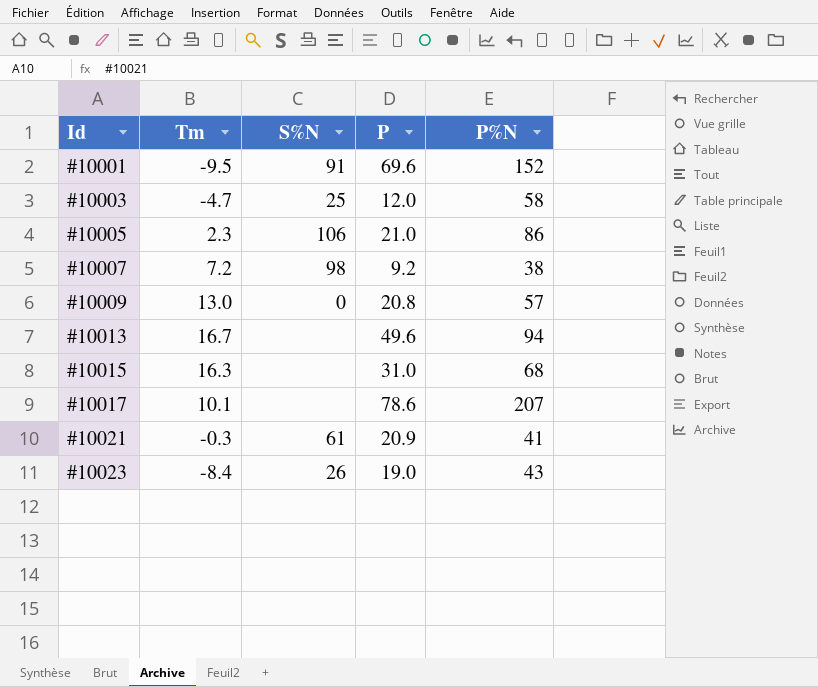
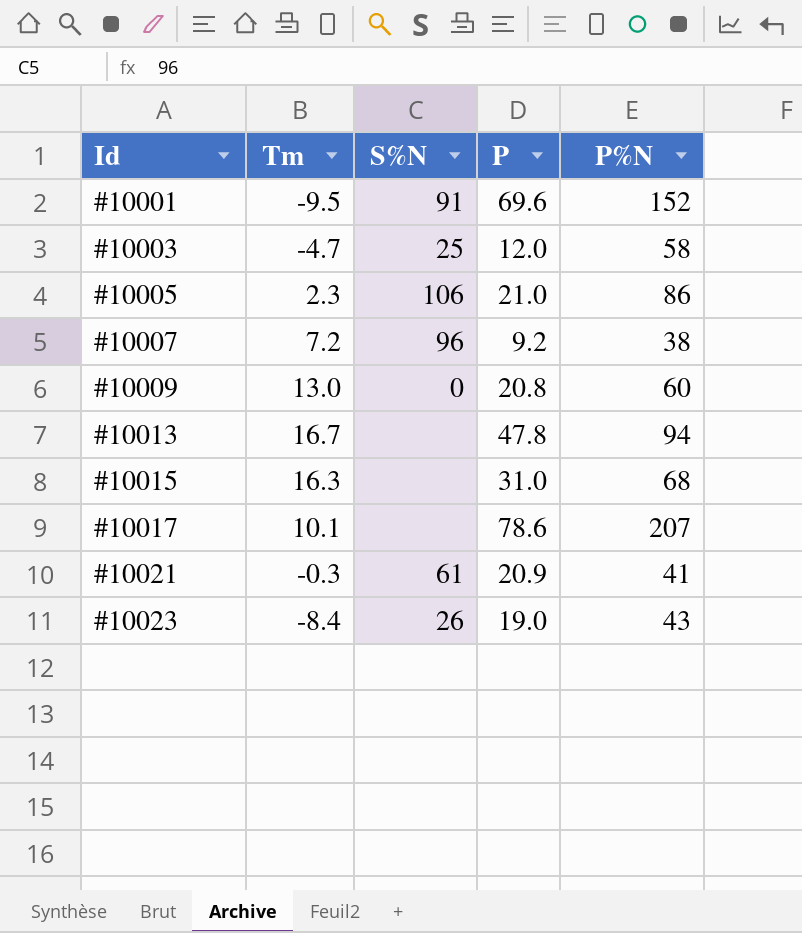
#10007 | S%N: 98 -> 96
#10009 | P%N: 57 -> 60
#10013 | P: 49.6 -> 47.8

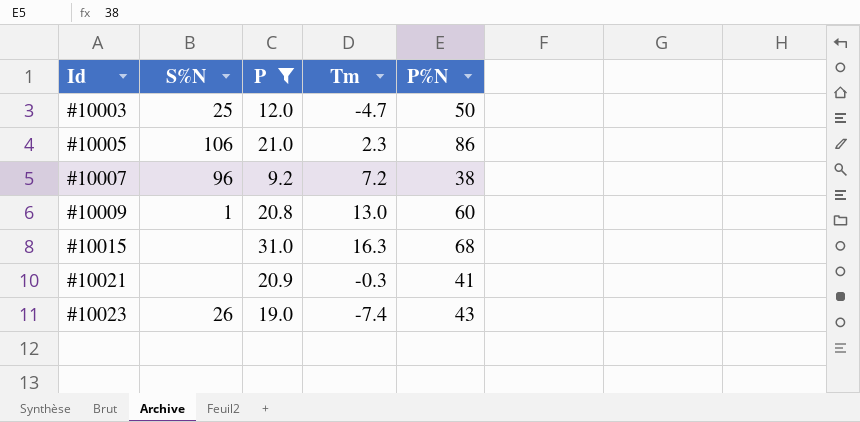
filter: none -> P <= 31.0
column Tm | position: 2 -> 4
#10003 | P%N: 58 -> 50
#10009 | S%N: 0 -> 1
#10021 | S%N: 61 -> none
#10023 | Tm: -8.4 -> -7.4

